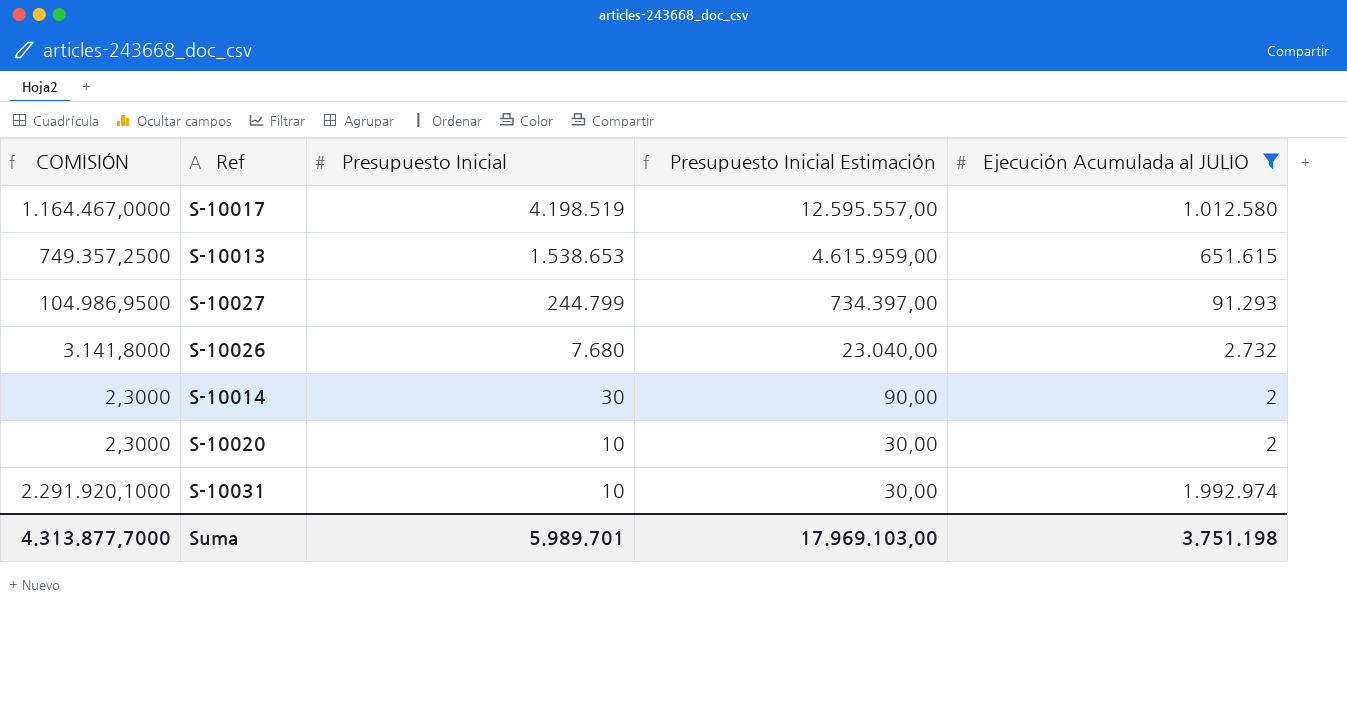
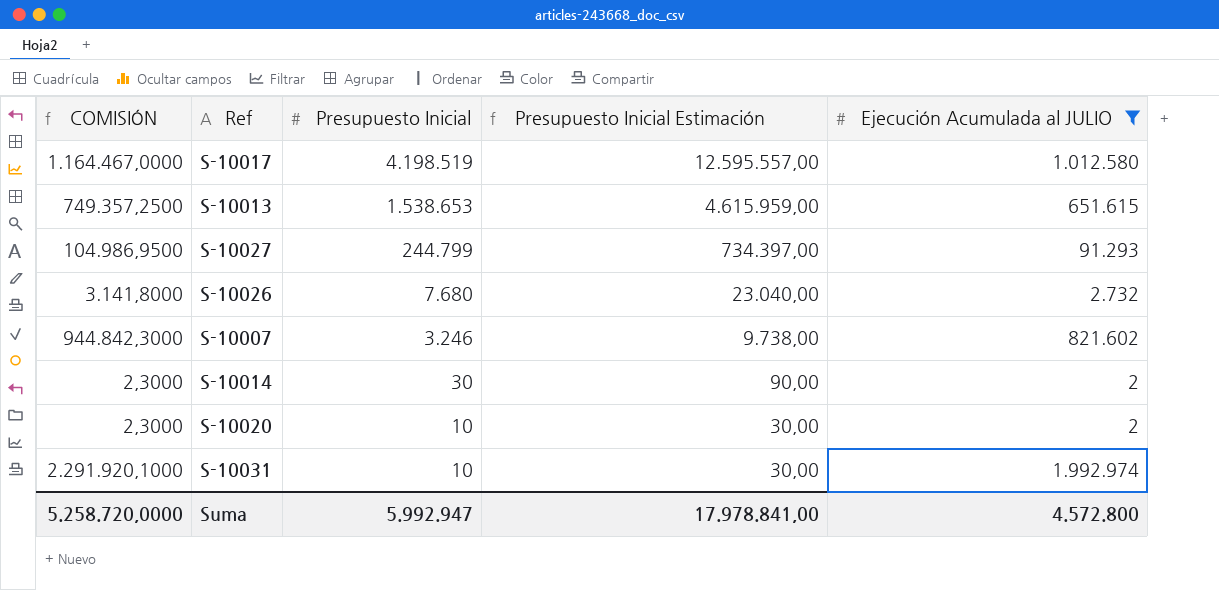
row S-10007: none -> 944.842,3000 | 3.246 | 9.738,00 | 821.602
Suma | COMISIÓN: 4.313.877,7000 -> 5.258.720,0000
Suma | Presupuesto Inicial: 5.989.701 -> 5.992.947
Suma | Presupuesto Inicial Estimación: 17.969.103,00 -> 17.978.841,00
Suma | Ejecución Acumulada al JULIO: 3.751.198 -> 4.572.800

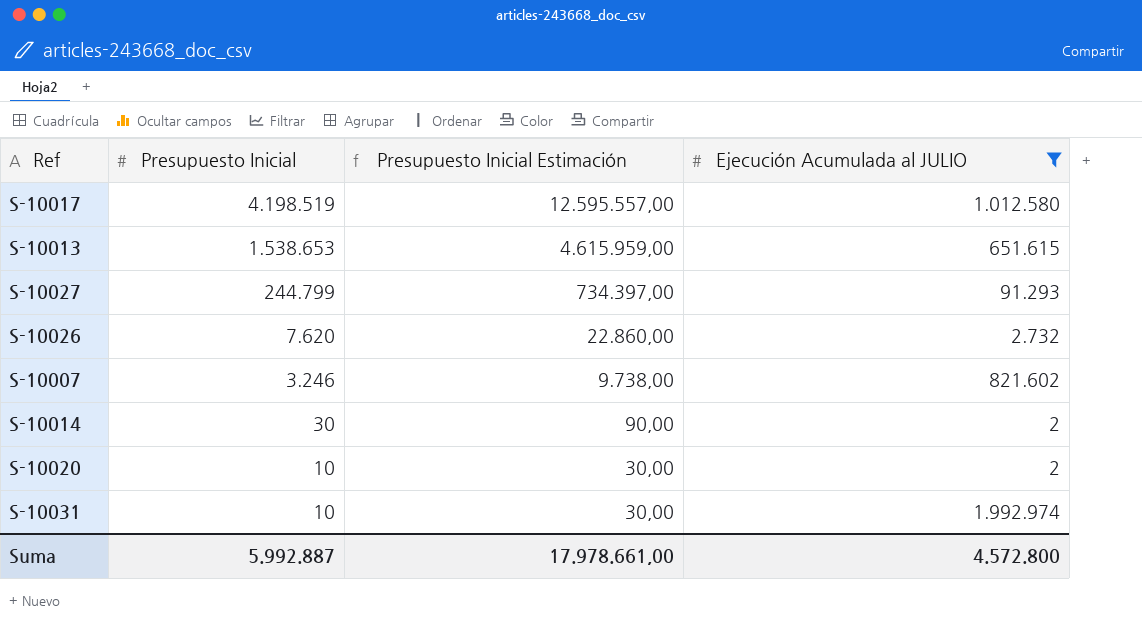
column COMISIÓN | formula: [Ejecución Acumulada al JULIO] * 1,15 -> none
S-10026 | Presupuesto Inicial: 7.680 -> 7.620
S-10026 | Presupuesto Inicial Estimación: 23.040,00 -> 22.860,00
Suma | Presupuesto Inicial: 5.992.947 -> 5.992.887
Suma | Presupuesto Inicial Estimación: 17.978.841,00 -> 17.978.661,00

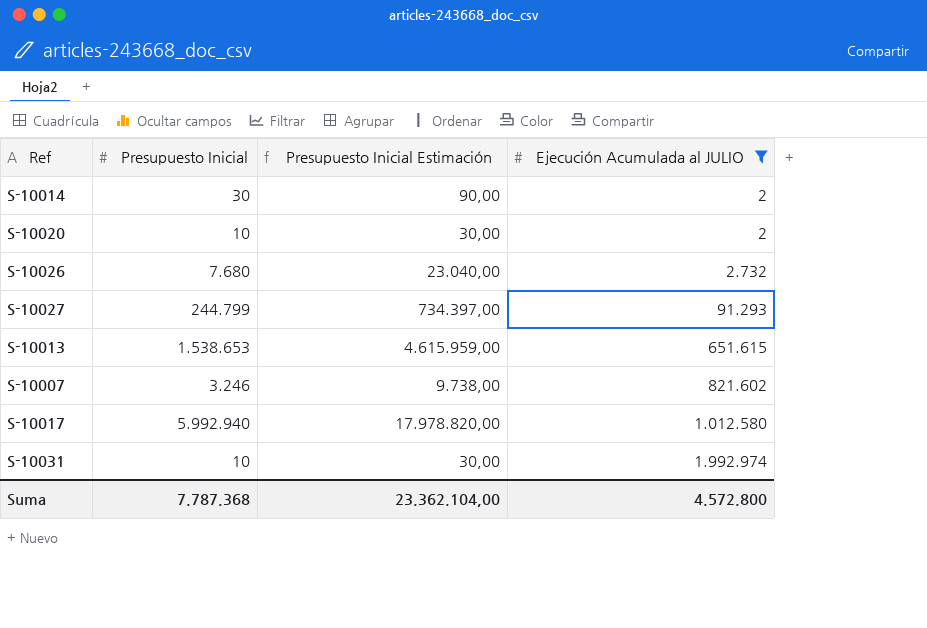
row order: Presupuesto Inicial descending -> Ejecución Acumulada al JULIO ascending
S-10026 | Presupuesto Inicial: 7.620 -> 7.680
S-10026 | Presupuesto Inicial Estimación: 22.860,00 -> 23.040,00
S-10017 | Presupuesto Inicial: 4.198.519 -> 5.992.940
S-10017 | Presupuesto Inicial Estimación: 12.595.557,00 -> 17.978.820,00
Suma | Presupuesto Inicial: 5.992.887 -> 7.787.368
Suma | Presupuesto Inicial Estimación: 17.978.661,00 -> 23.362.104,00

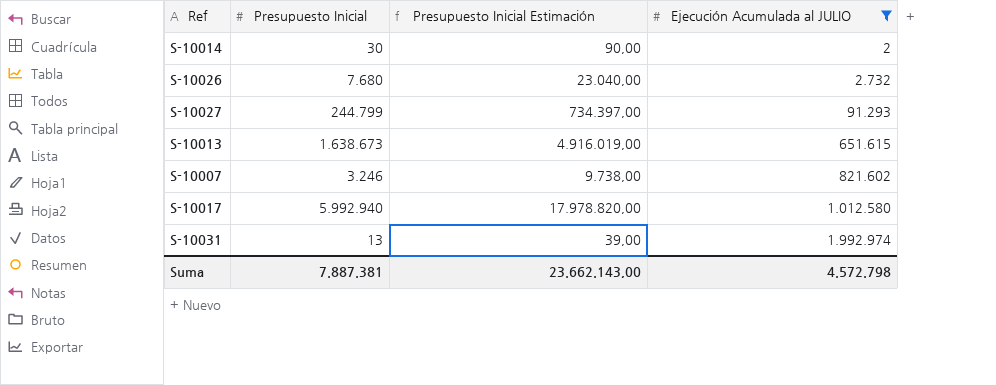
row S-10020: 10 | 30,00 | 2 -> none
S-10013 | Presupuesto Inicial: 1.538.653 -> 1.638.673
S-10013 | Presupuesto Inicial Estimación: 4.615.959,00 -> 4.916.019,00
S-10031 | Presupuesto Inicial: 10 -> 13
S-10031 | Presupuesto Inicial Estimación: 30,00 -> 39,00
Suma | Presupuesto Inicial: 7.787.368 -> 7.887.381
Suma | Presupuesto Inicial Estimación: 23.362.104,00 -> 23.662.143,00
Suma | Ejecución Acumulada al JULIO: 4.572.800 -> 4.572.798

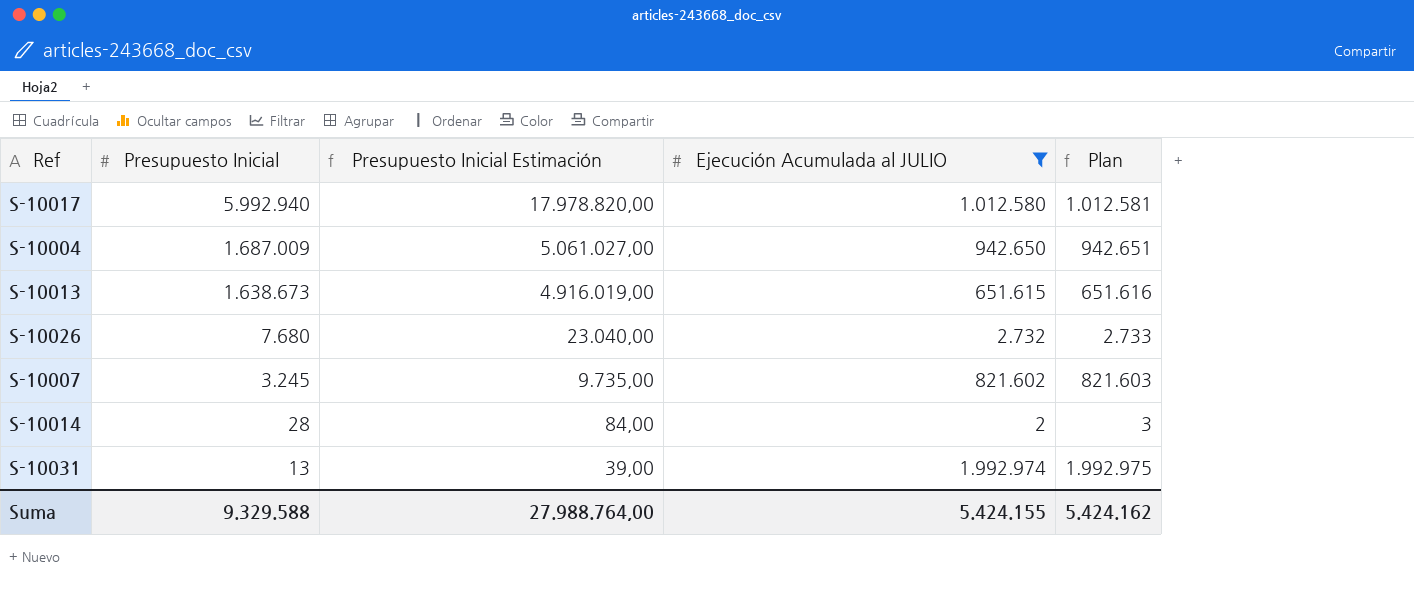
row order: Ejecución Acumulada al JULIO ascending -> Presupuesto Inicial descending
column Plan | formula: none -> [Ejecución Acumulada al JULIO] + 1
row S-10027: 244.799 | 734.397,00 | 91.293 -> none
row S-10004: none -> 1.687.009 | 5.061.027,00 | 942.650 | 942.651
S-10007 | Presupuesto Inicial: 3.246 -> 3.245
S-10007 | Presupuesto Inicial Estimación: 9.738,00 -> 9.735,00
S-10014 | Presupuesto Inicial: 30 -> 28
S-10014 | Presupuesto Inicial Estimación: 90,00 -> 84,00
Suma | Presupuesto Inicial: 7.887.381 -> 9.329.588
Suma | Presupuesto Inicial Estimación: 23.662.143,00 -> 27.988.764,00
Suma | Ejecución Acumulada al JULIO: 4.572.798 -> 5.424.155

